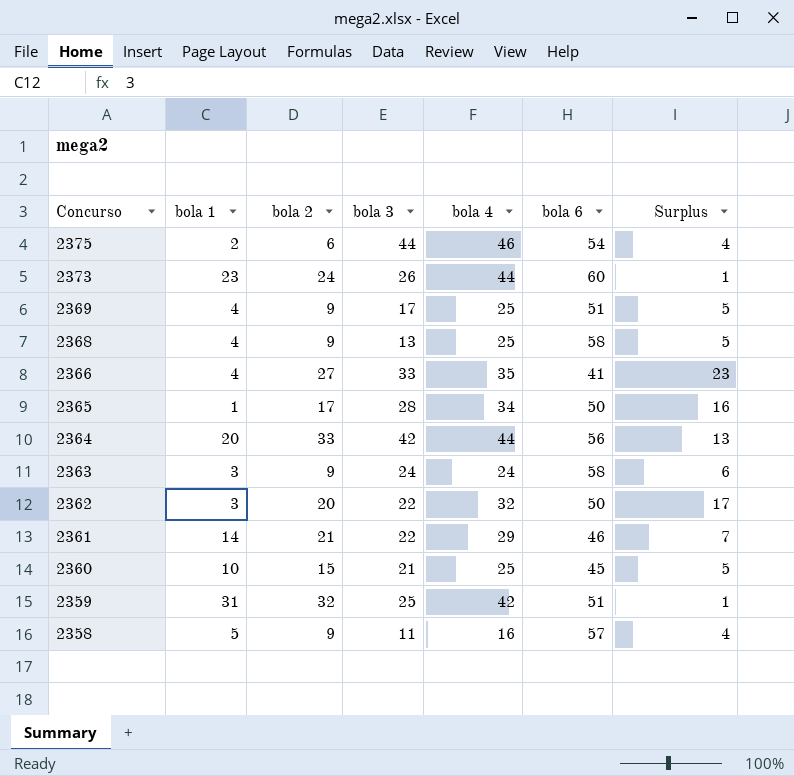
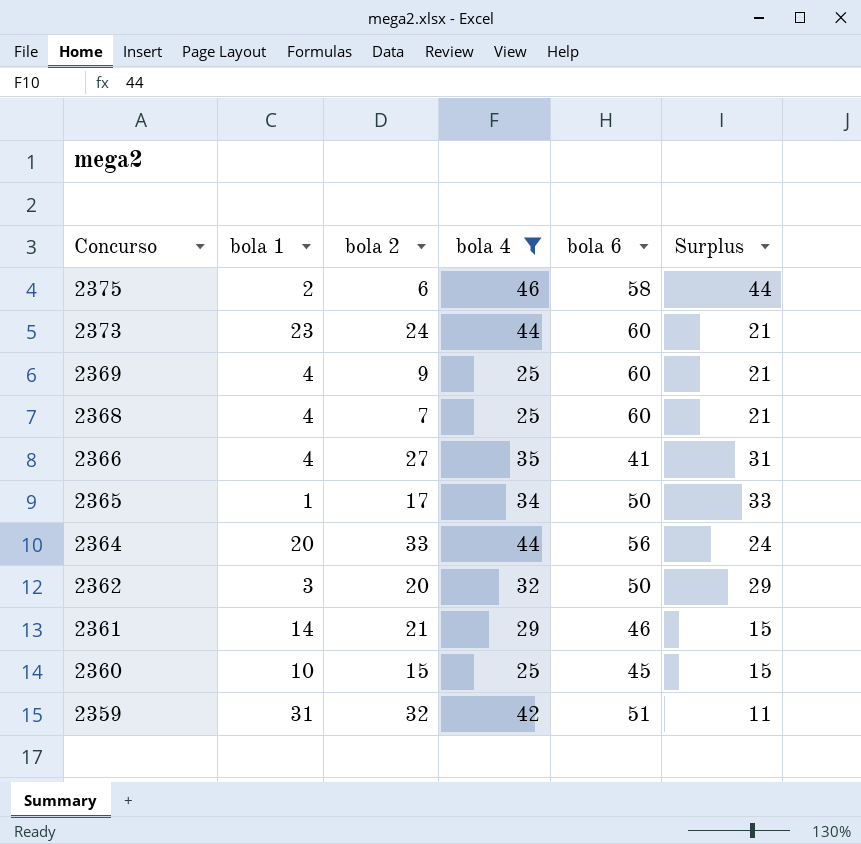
filter: none -> bola 4 >= 25
column bola 3 | position: 4 -> none
column Surplus | formula: [bola 2] - [bola 1] -> [bola 4] - [bola 1]
2375 | bola 6: 54 -> 58
2369 | bola 6: 51 -> 60
2368 | bola 2: 9 -> 7
2368 | bola 6: 58 -> 60

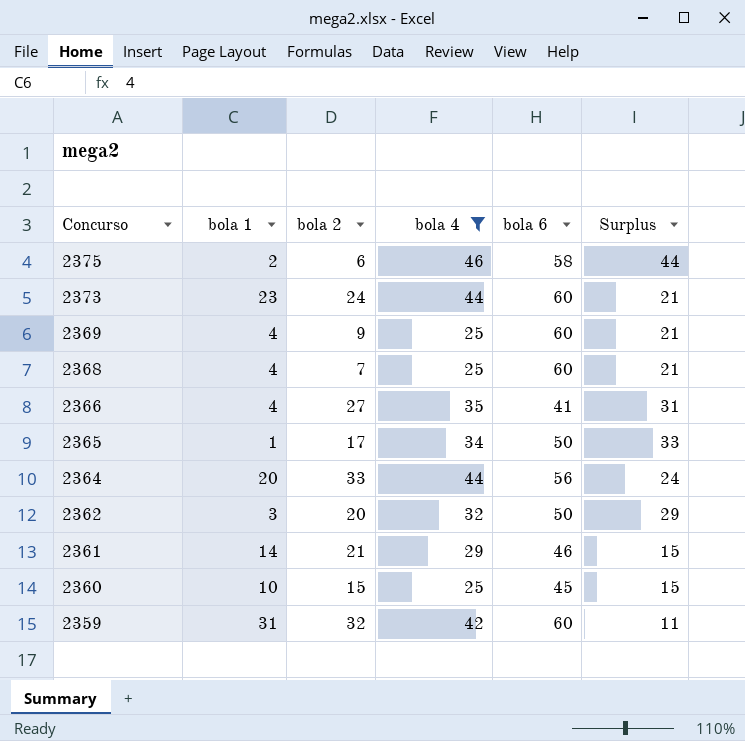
2359 | bola 6: 51 -> 60

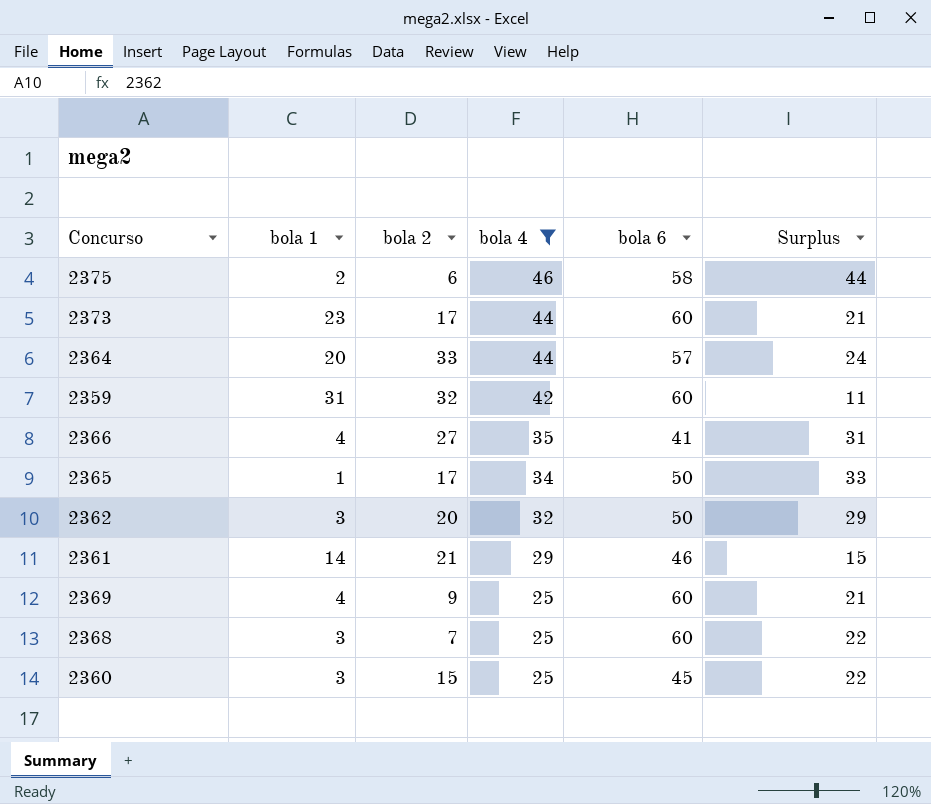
row order: Concurso descending -> bola 4 descending
2373 | bola 2: 24 -> 17
2364 | bola 6: 56 -> 57
2368 | bola 1: 4 -> 3
2368 | Surplus: 21 -> 22
2360 | bola 1: 10 -> 3
2360 | Surplus: 15 -> 22

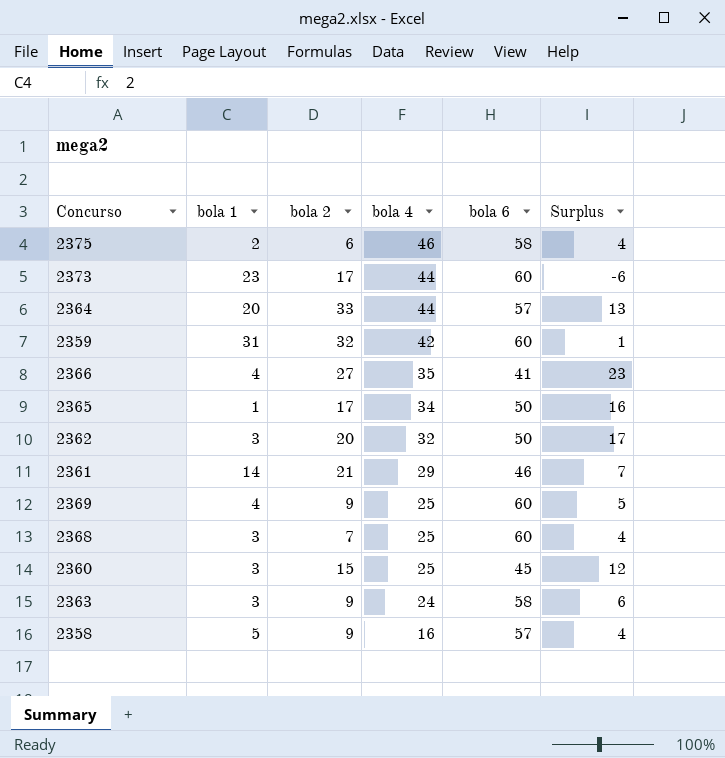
filter: bola 4 >= 25 -> none
column Surplus | formula: [bola 4] - [bola 1] -> [bola 2] - [bola 1]

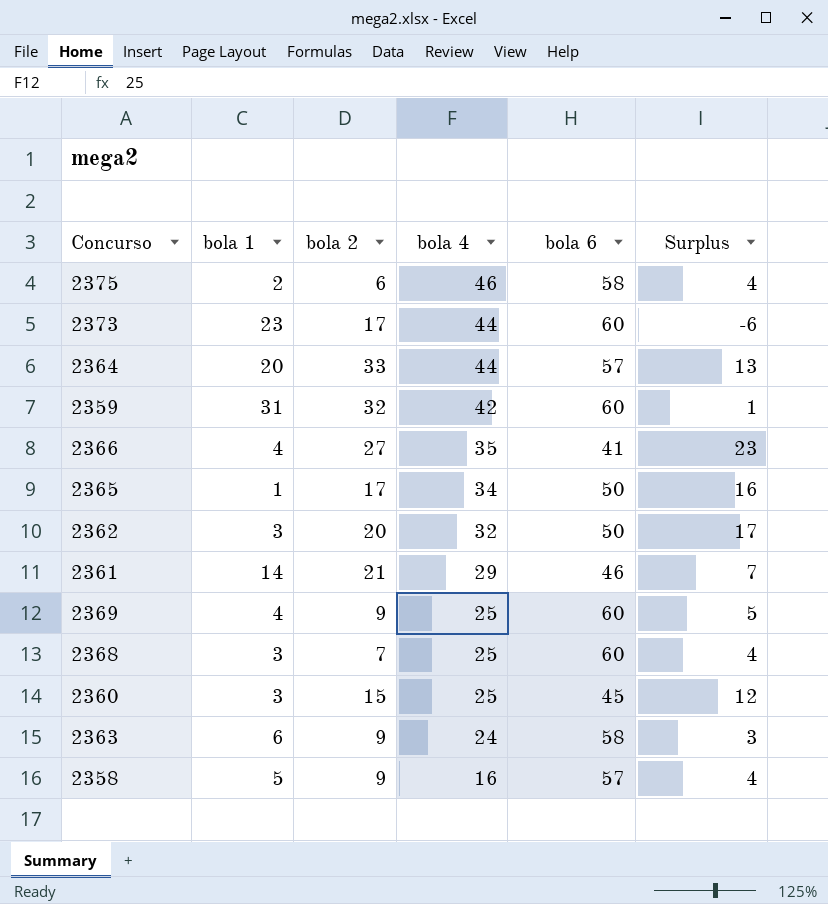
2363 | bola 1: 3 -> 6
2363 | Surplus: 6 -> 3

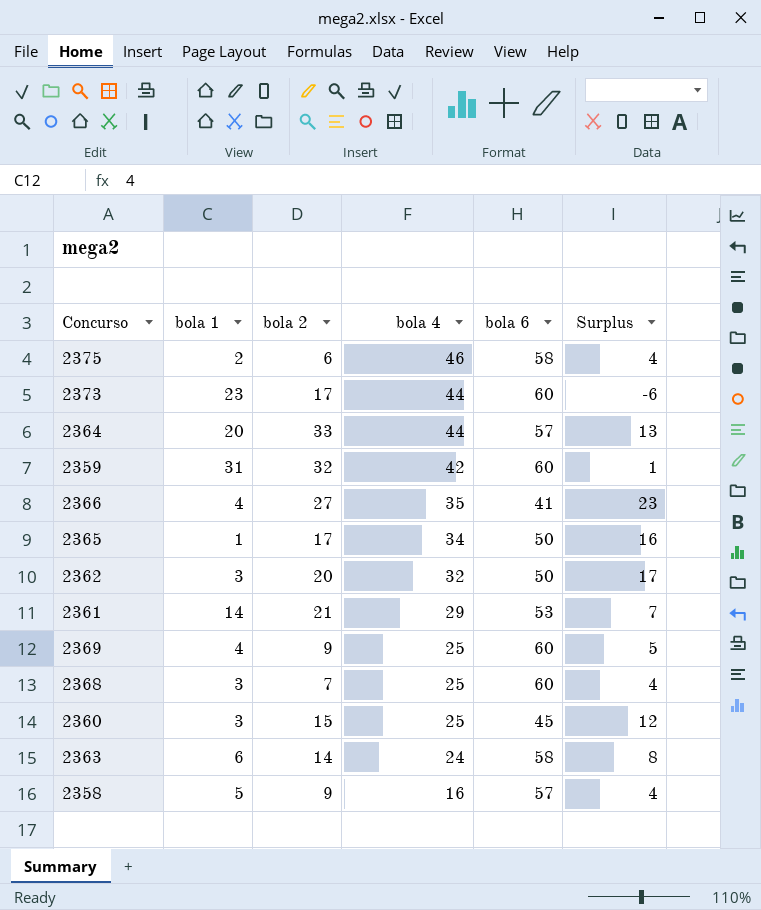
2361 | bola 6: 46 -> 53
2363 | bola 2: 9 -> 14
2363 | Surplus: 3 -> 8

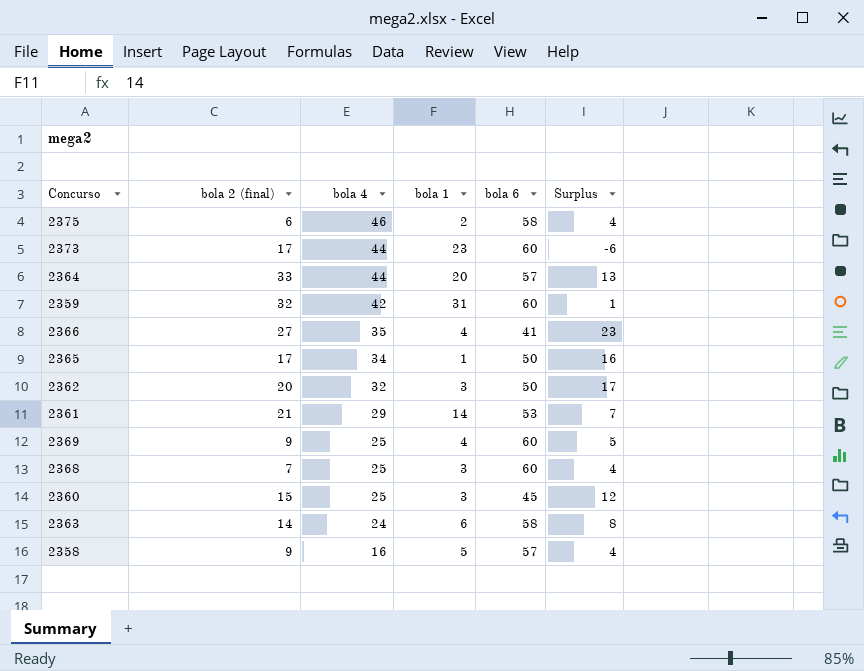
column name: bola 2 -> bola 2 (final)
column bola 1 | position: 2 -> 4

